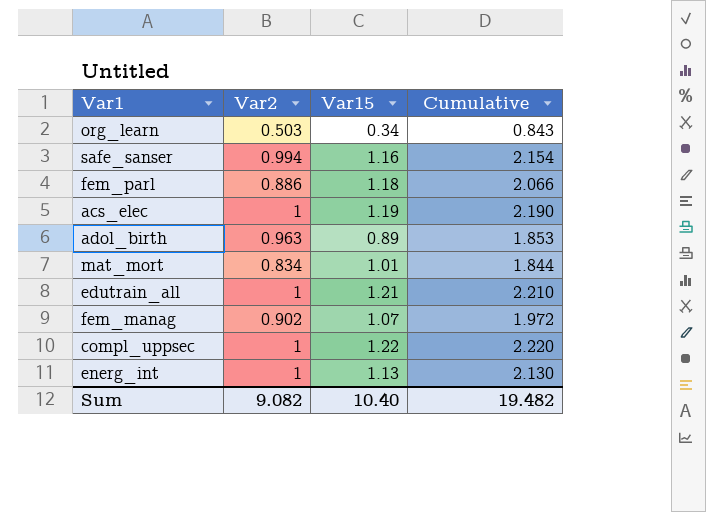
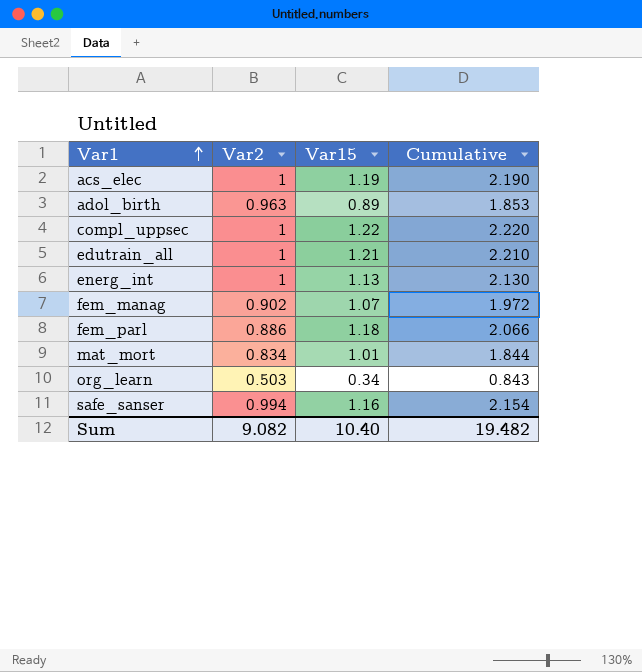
row order: none -> Var1 ascending

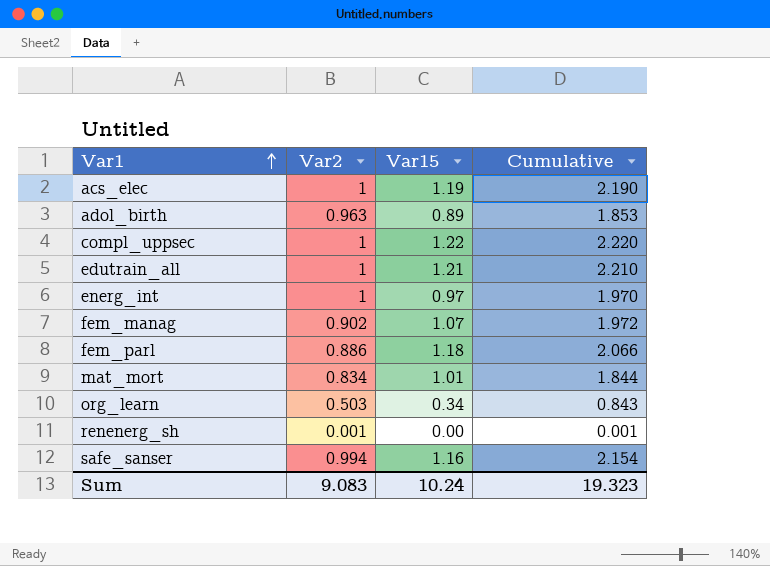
energ_int | Var15: 1.13 -> 0.97
energ_int | Cumulative: 2.130 -> 1.970
row renenerg_sh: none -> 0.001 | 0.00 | 0.001
Sum | Var2: 9.082 -> 9.083
Sum | Var15: 10.40 -> 10.24
Sum | Cumulative: 19.482 -> 19.323

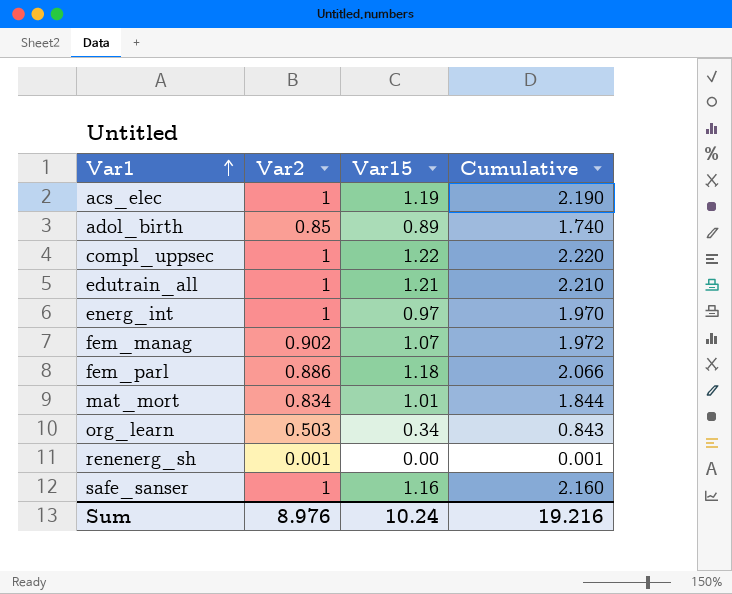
adol_birth | Var2: 0.963 -> 0.85
adol_birth | Cumulative: 1.853 -> 1.740
safe_sanser | Var2: 0.994 -> 1
safe_sanser | Cumulative: 2.154 -> 2.160
Sum | Var2: 9.083 -> 8.976
Sum | Cumulative: 19.323 -> 19.216

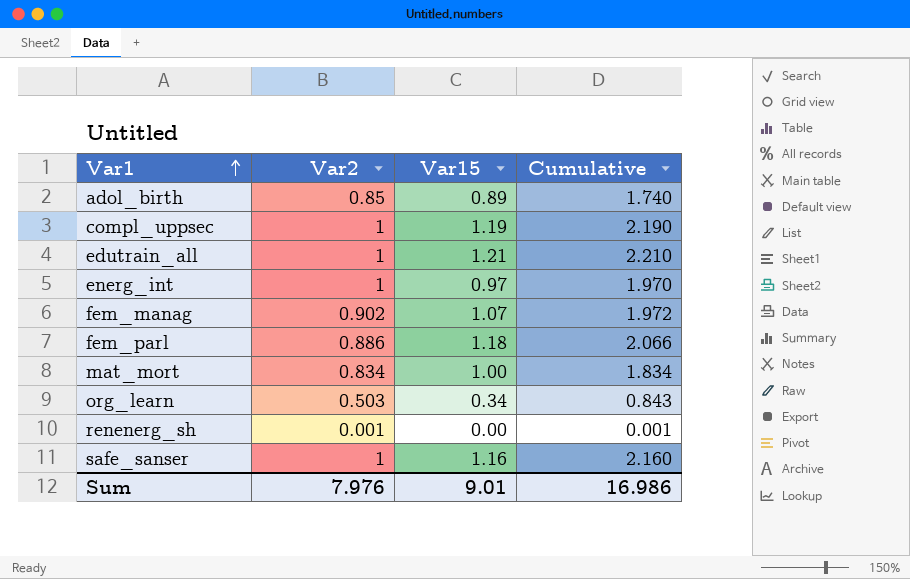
row acs_elec: 1 | 1.19 | 2.190 -> none
compl_uppsec | Var15: 1.22 -> 1.19
compl_uppsec | Cumulative: 2.220 -> 2.190
mat_mort | Var15: 1.01 -> 1.00
mat_mort | Cumulative: 1.844 -> 1.834
Sum | Var2: 8.976 -> 7.976
Sum | Var15: 10.24 -> 9.01
Sum | Cumulative: 19.216 -> 16.986

